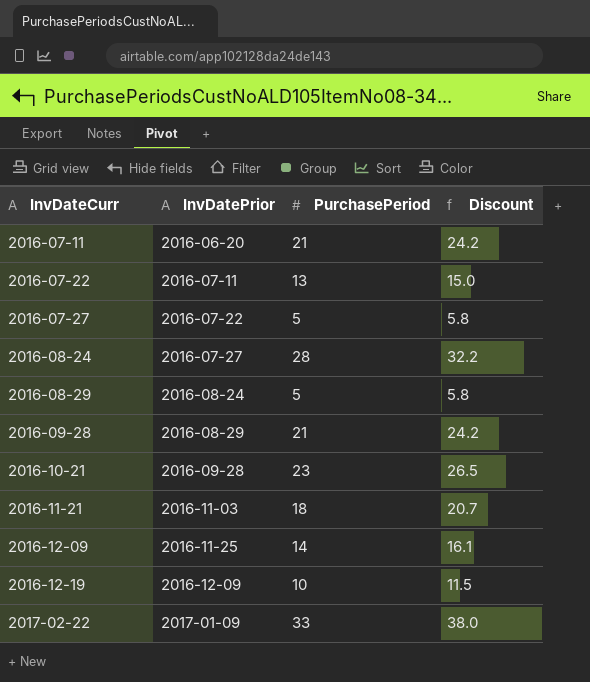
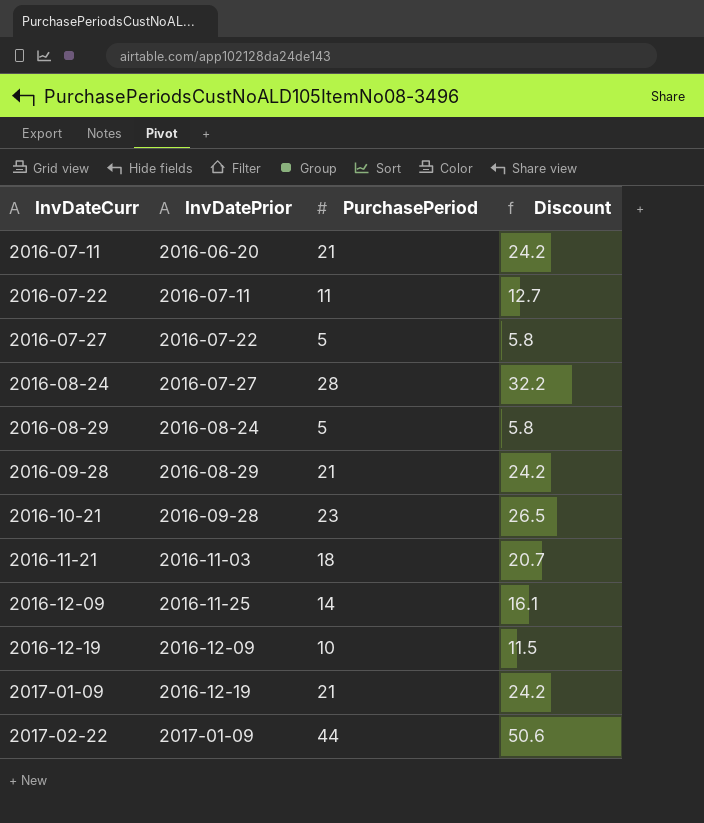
2016-07-22 | PurchasePeriod: 13 -> 11
2016-07-22 | Discount: 15.0 -> 12.7
row 2017-01-09: none -> 2016-12-19 | 21 | 24.2
2017-02-22 | PurchasePeriod: 33 -> 44
2017-02-22 | Discount: 38.0 -> 50.6

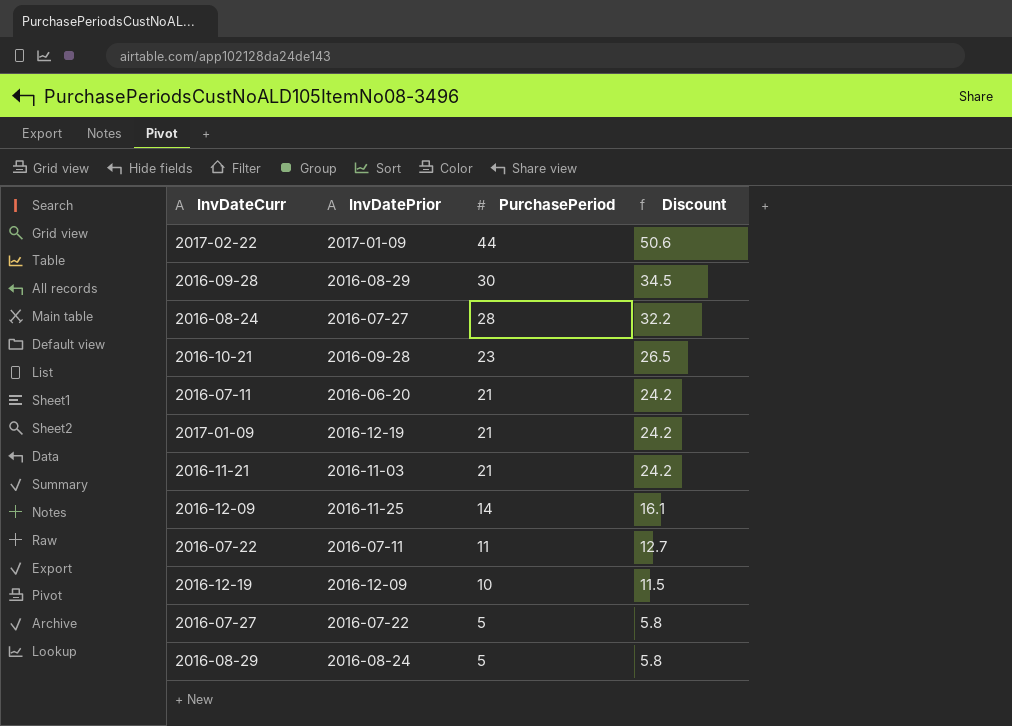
row order: InvDateCurr ascending -> PurchasePeriod descending
2016-09-28 | PurchasePeriod: 21 -> 30
2016-09-28 | Discount: 24.2 -> 34.5
2016-11-21 | PurchasePeriod: 18 -> 21
2016-11-21 | Discount: 20.7 -> 24.2

